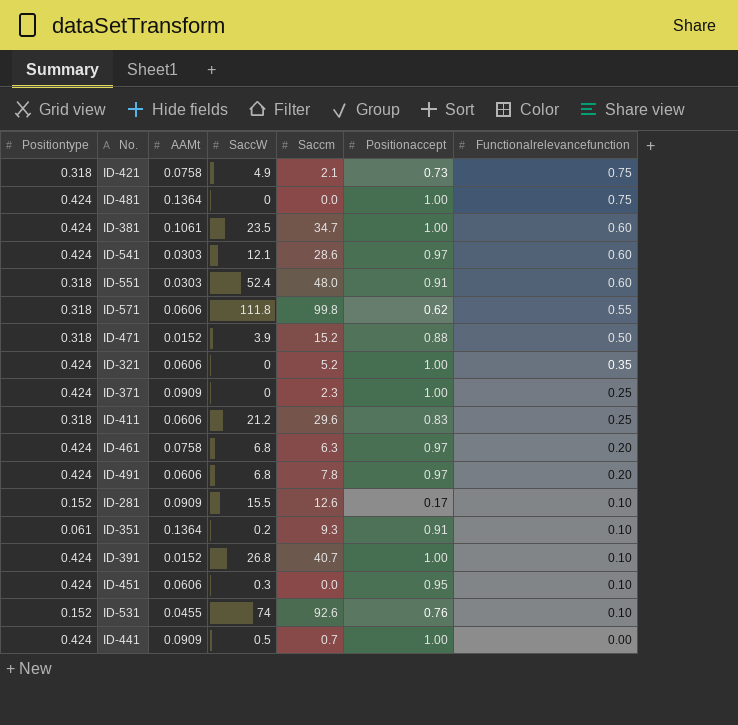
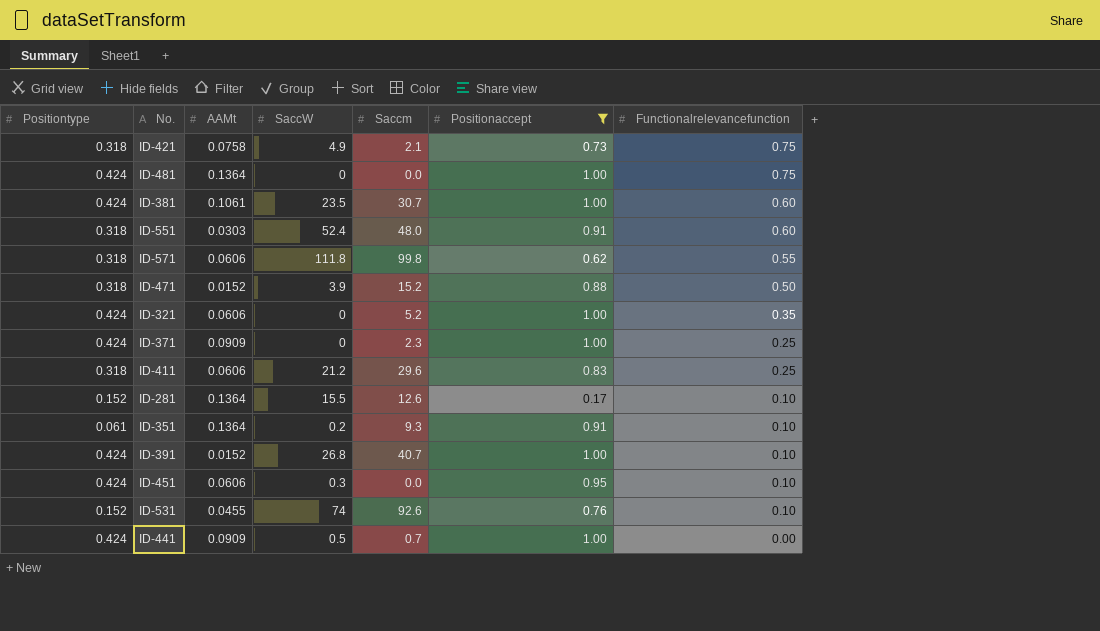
filter: none -> Positionaccept != 0.97
ID-381 | Saccm: 34.7 -> 30.7
ID-281 | AAMt: 0.0909 -> 0.1364

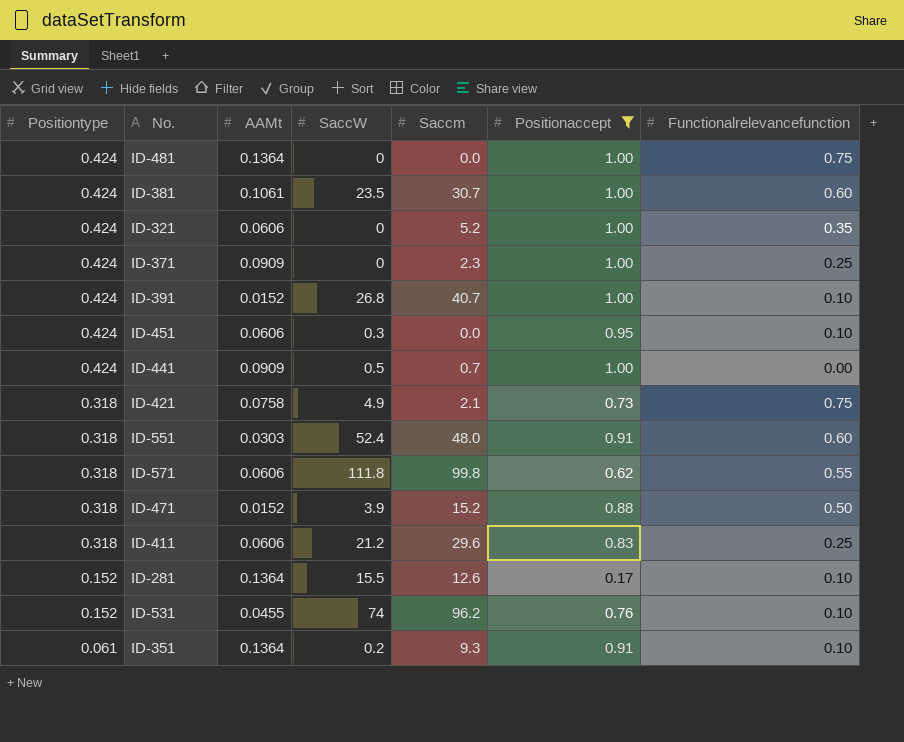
row order: Functionalrelevancefunction descending -> Positiontype descending
ID-531 | Saccm: 92.6 -> 96.2

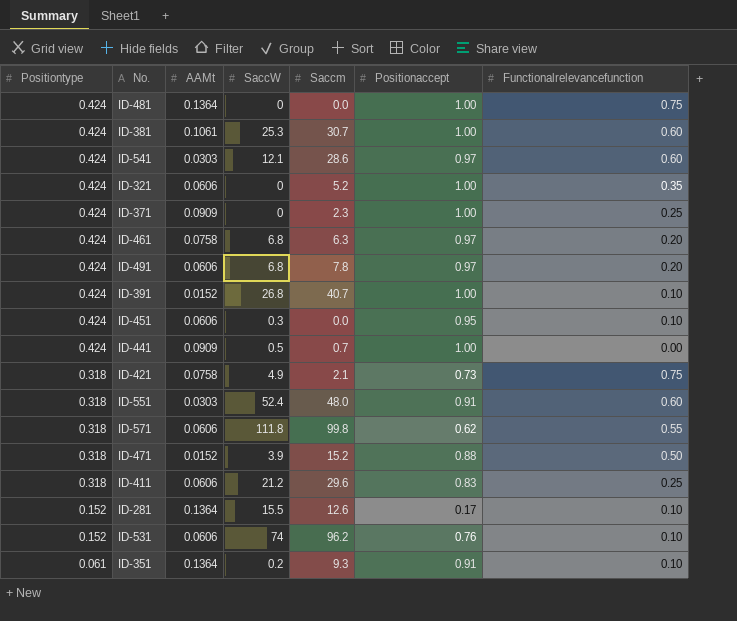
filter: Positionaccept != 0.97 -> none
ID-381 | SaccW: 23.5 -> 25.3
ID-531 | AAMt: 0.0455 -> 0.0606

